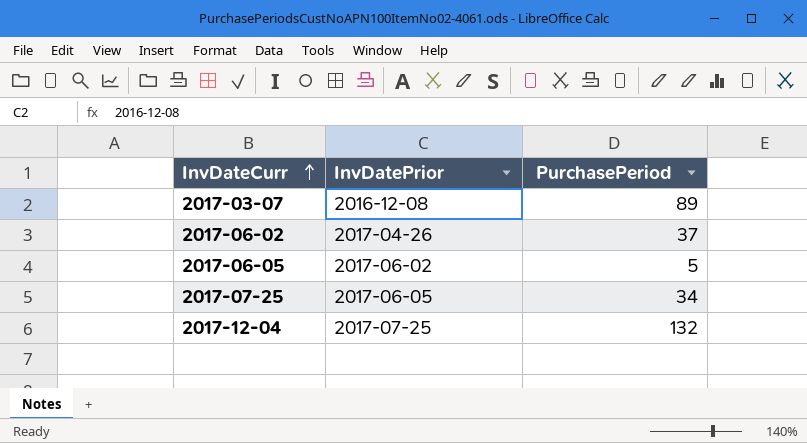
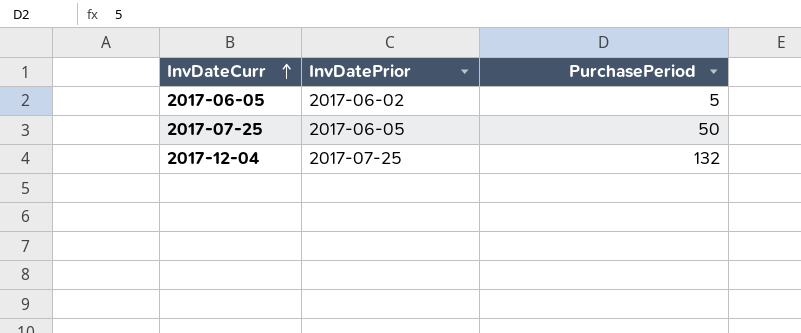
row 2017-03-07: 2016-12-08 | 89 -> none
row 2017-06-02: 2017-04-26 | 37 -> none
2017-07-25 | PurchasePeriod: 34 -> 50

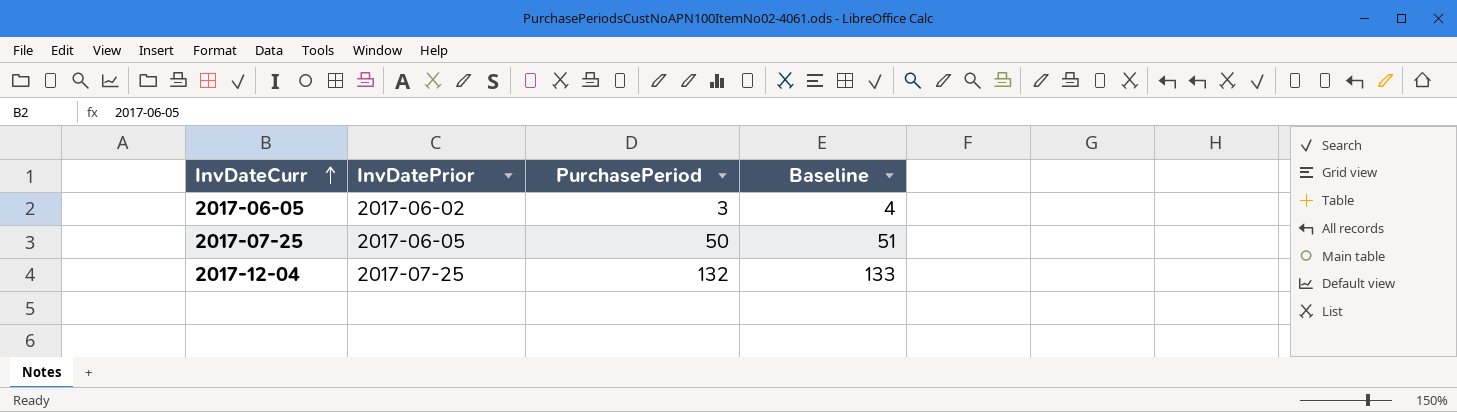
column Baseline | formula: none -> [PurchasePeriod] + 1
2017-06-05 | PurchasePeriod: 5 -> 3

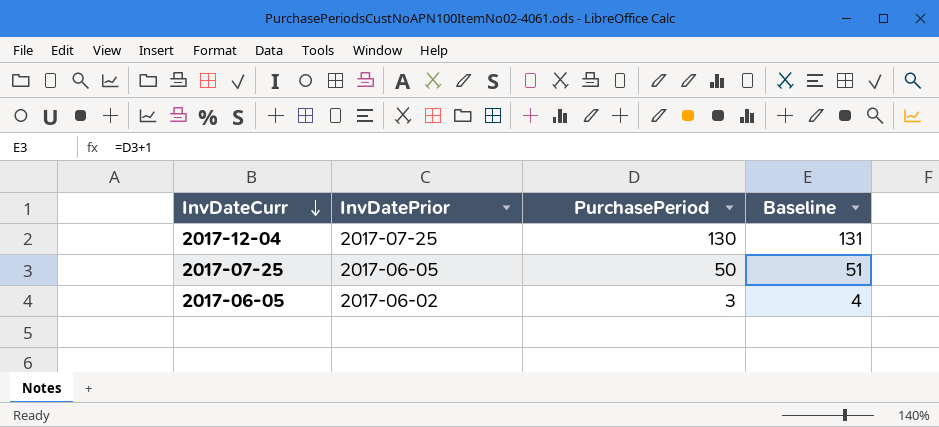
row order: InvDateCurr ascending -> InvDateCurr descending
2017-12-04 | PurchasePeriod: 132 -> 130
2017-12-04 | Baseline: 133 -> 131

